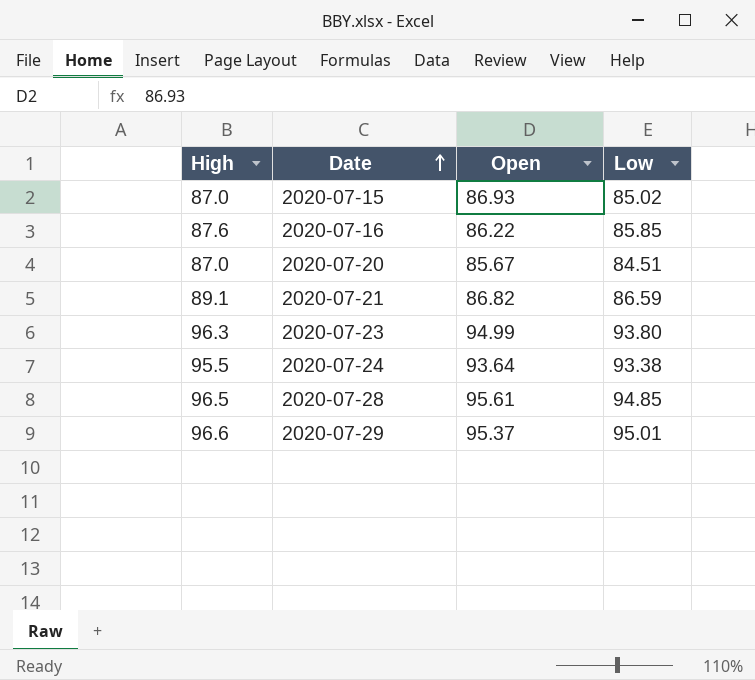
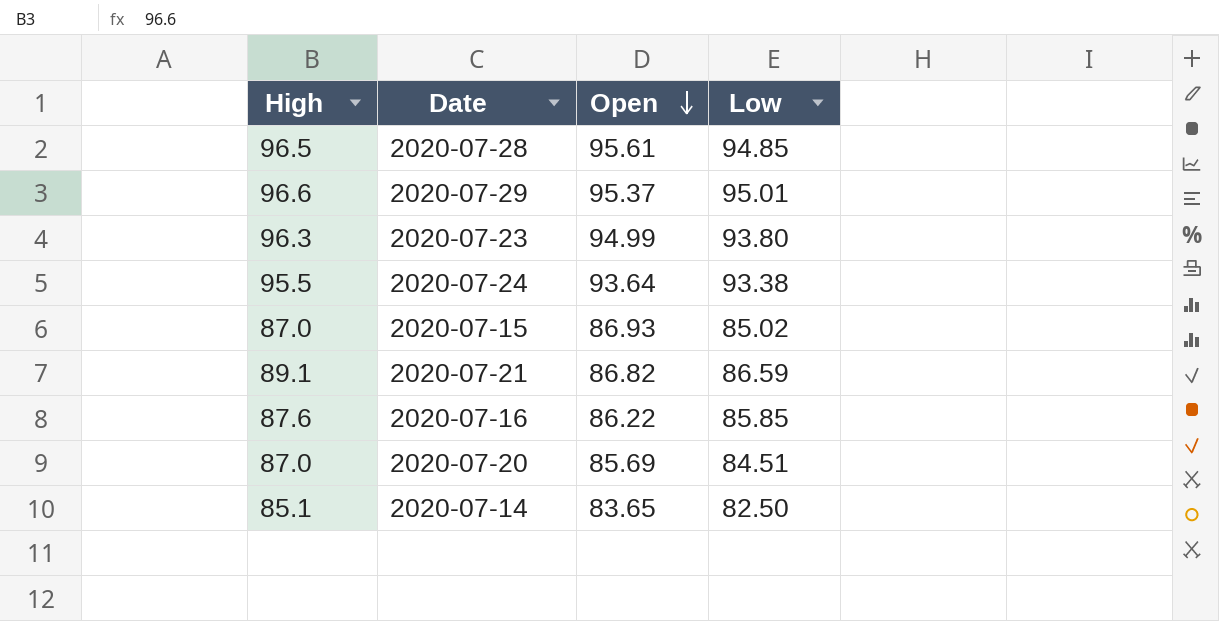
row order: Date ascending -> Open descending
2020-07-20 | Open: 85.67 -> 85.69
row 2020-07-14: none -> 85.1 | 83.65 | 82.50

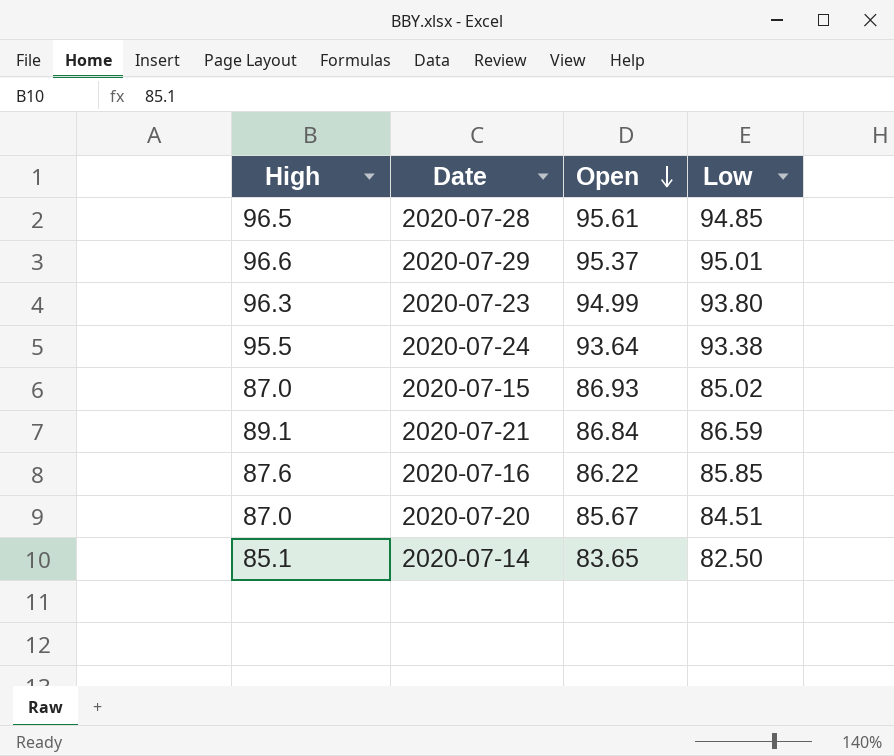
2020-07-21 | Open: 86.82 -> 86.84
2020-07-20 | Open: 85.69 -> 85.67

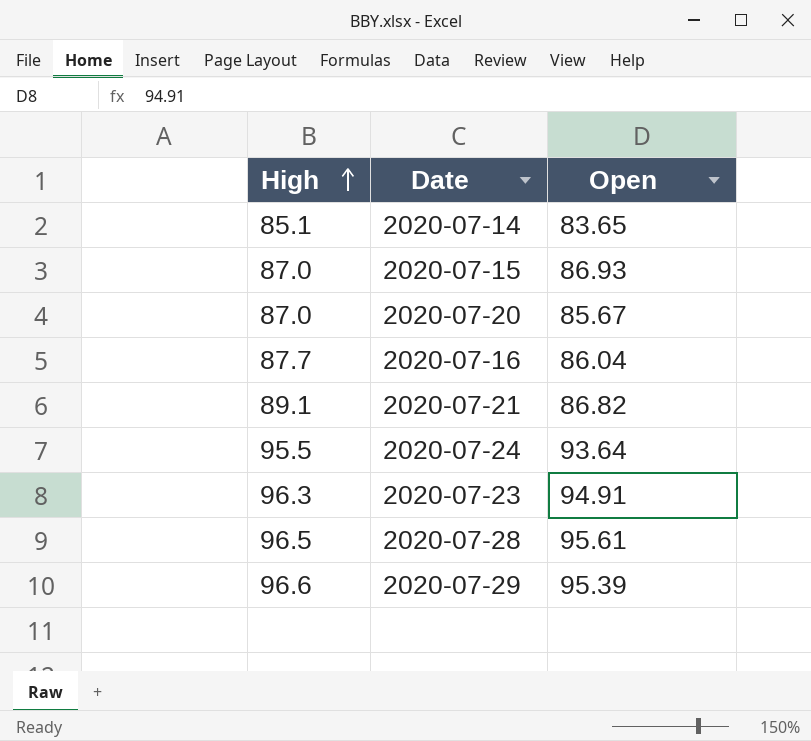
row order: Open descending -> High ascending
column Low | position: 4 -> none
2020-07-16 | High: 87.6 -> 87.7
2020-07-16 | Open: 86.22 -> 86.04
2020-07-21 | Open: 86.84 -> 86.82
2020-07-23 | Open: 94.99 -> 94.91
2020-07-29 | Open: 95.37 -> 95.39

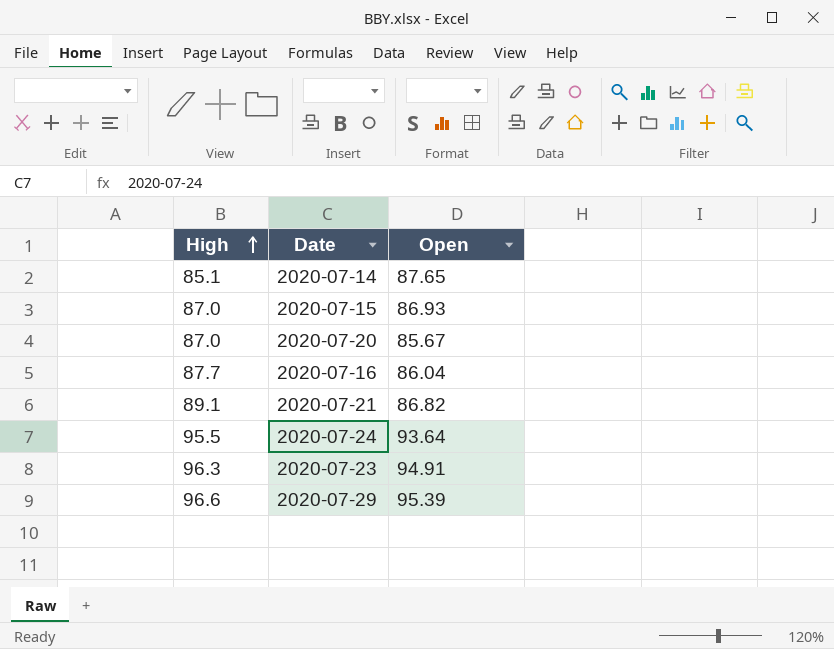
row 2020-07-28: 96.5 | 95.61 -> none
2020-07-14 | Open: 83.65 -> 87.65

